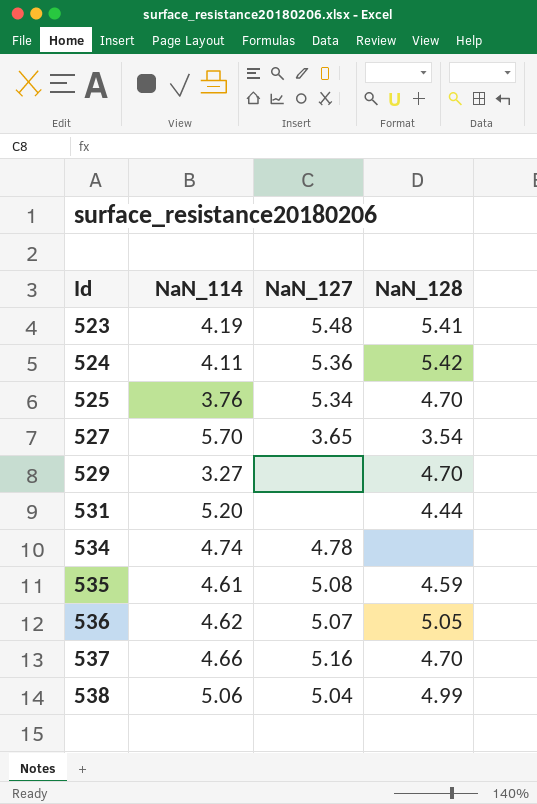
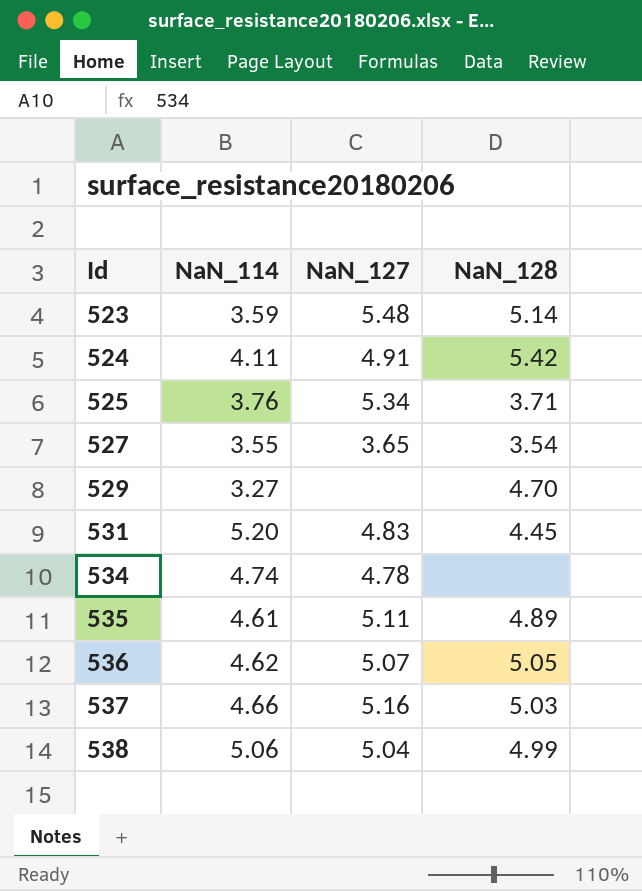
523 | NaN_114: 4.19 -> 3.59
523 | NaN_128: 5.41 -> 5.14
524 | NaN_127: 5.36 -> 4.91
525 | NaN_128: 4.70 -> 3.71
527 | NaN_114: 5.70 -> 3.55
531 | NaN_127: none -> 4.83
531 | NaN_128: 4.44 -> 4.45
535 | NaN_127: 5.08 -> 5.11
535 | NaN_128: 4.59 -> 4.89
537 | NaN_128: 4.70 -> 5.03

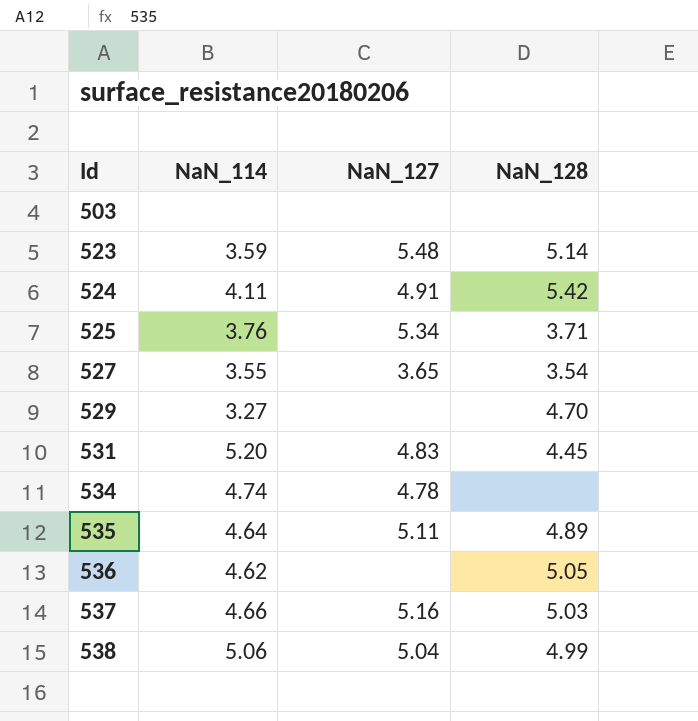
row 503: none -> none | none | none
535 | NaN_114: 4.61 -> 4.64
536 | NaN_127: 5.07 -> none

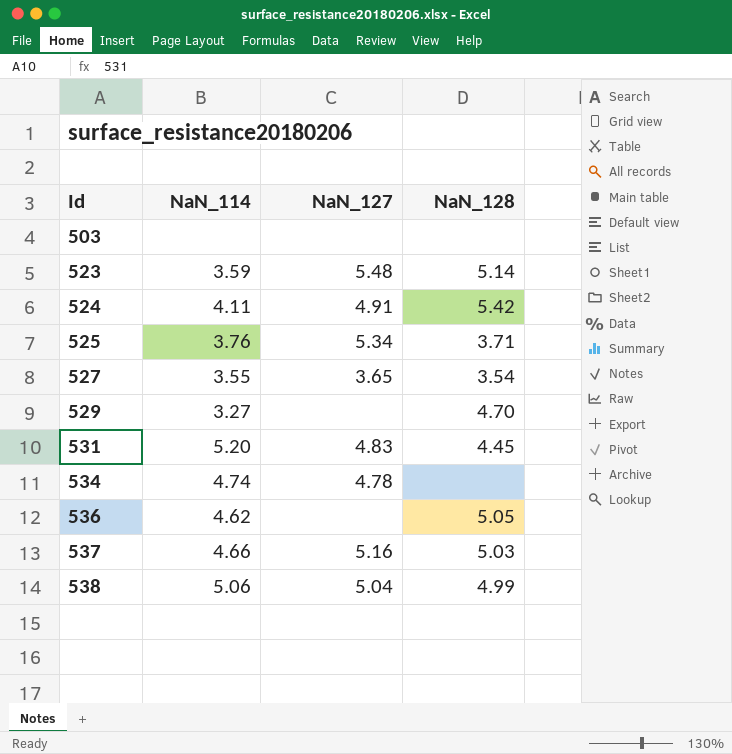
row 535: 4.64 | 5.11 | 4.89 -> none

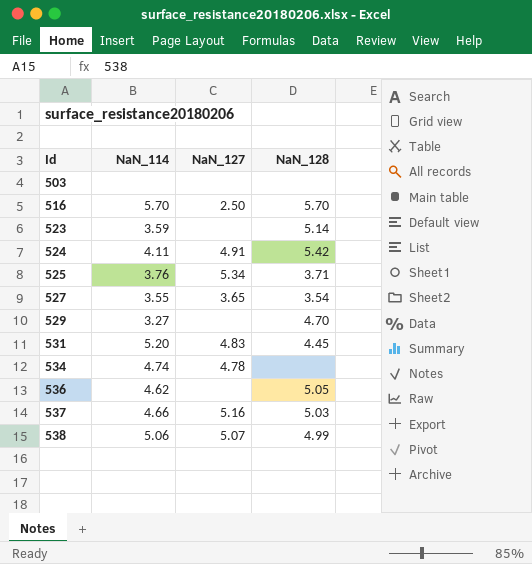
row 516: none -> 5.70 | 2.50 | 5.70
523 | NaN_127: 5.48 -> none
538 | NaN_127: 5.04 -> 5.07

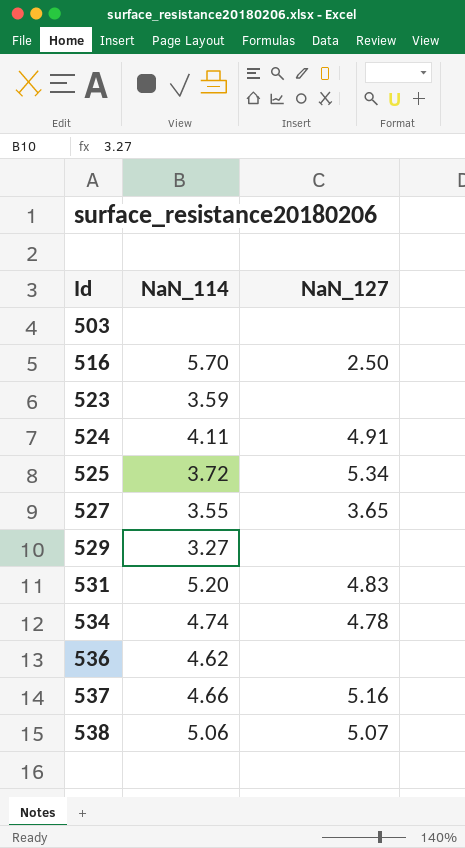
column NaN_128 | position: 4 -> none
525 | NaN_114: 3.76 -> 3.72

